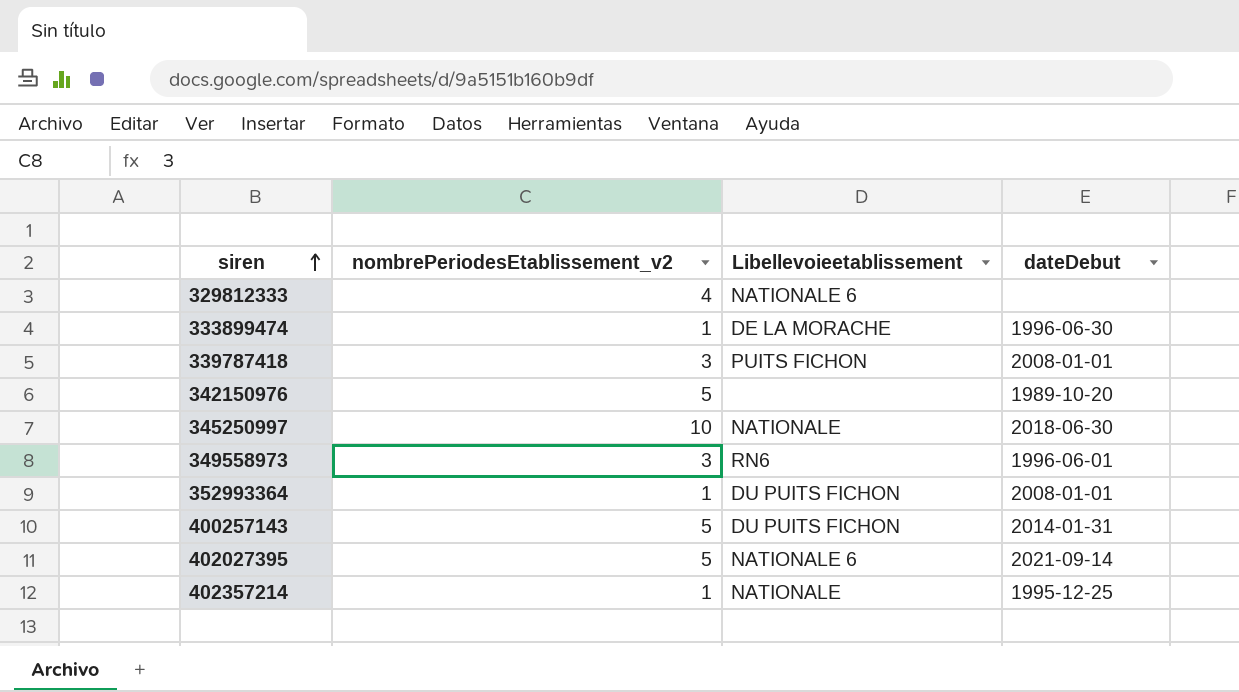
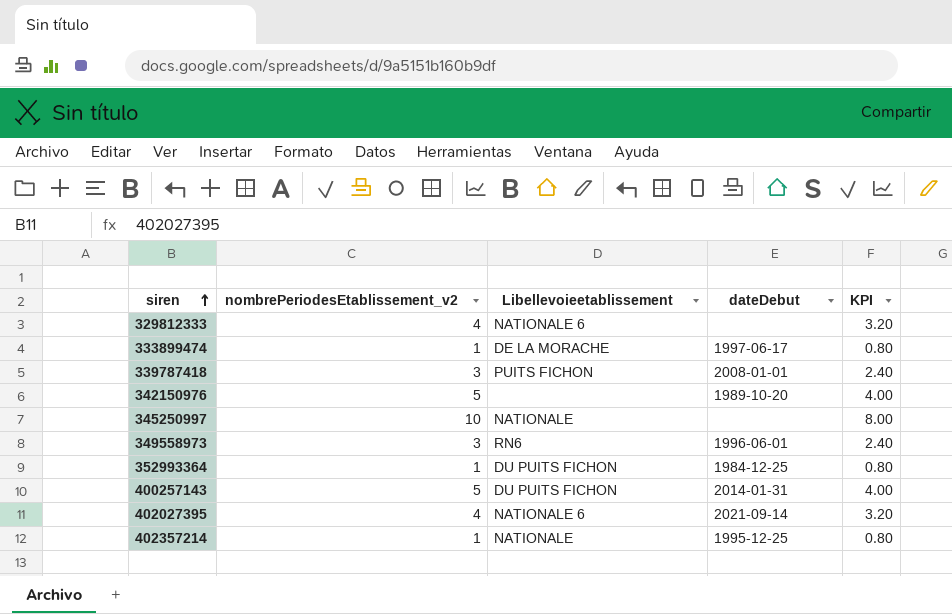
column KPI | formula: none -> [nombrePeriodesEtablissement_v2] * 0.8
333899474 | dateDebut: 1996-06-30 -> 1997-06-17
345250997 | dateDebut: 2018-06-30 -> none
352993364 | dateDebut: 2008-01-01 -> 1984-12-25
402027395 | nombrePeriodesEtablissement_v2: 5 -> 4

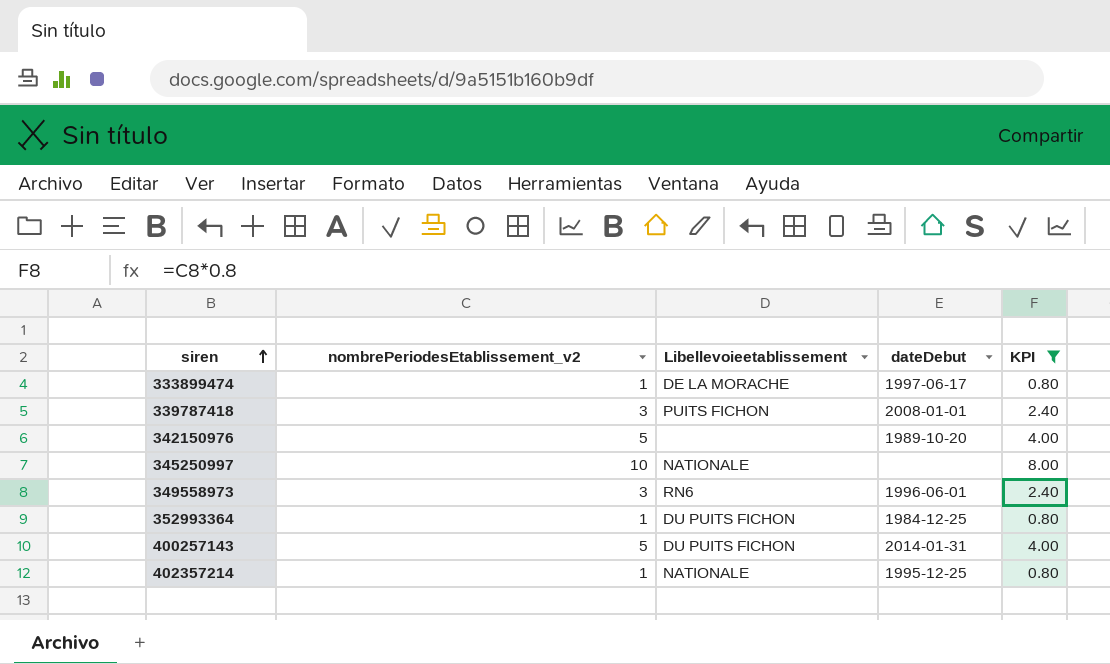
filter: none -> KPI != 3.20

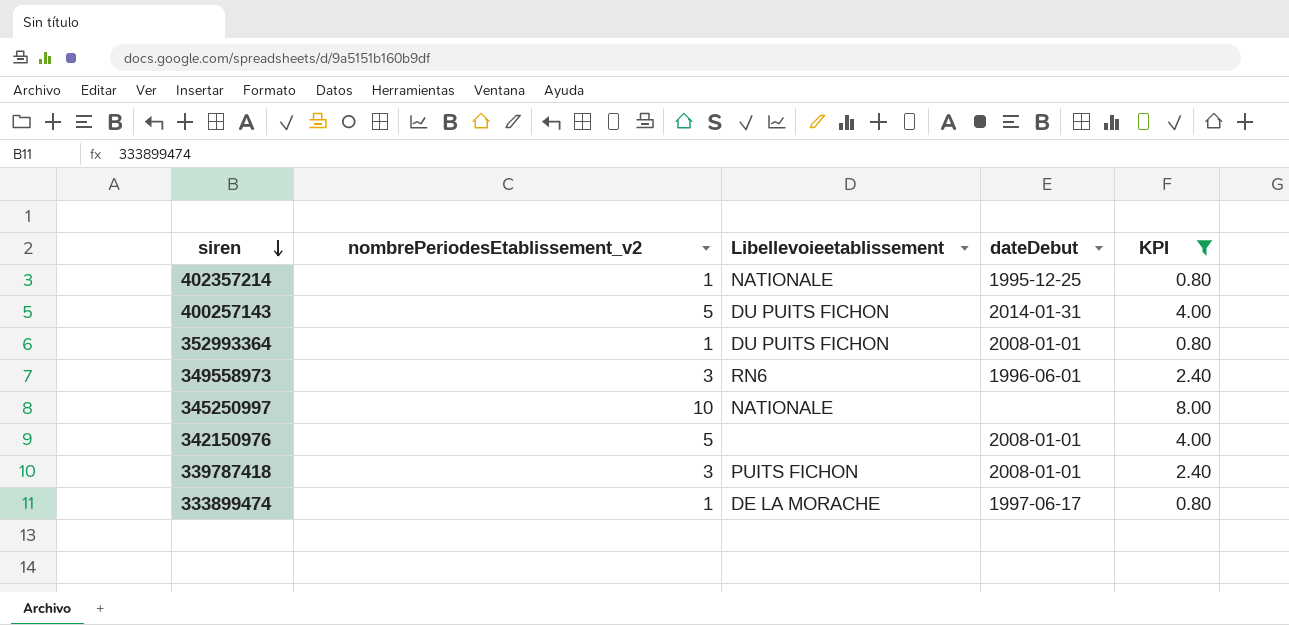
row order: siren ascending -> siren descending
352993364 | dateDebut: 1984-12-25 -> 2008-01-01
342150976 | dateDebut: 1989-10-20 -> 2008-01-01

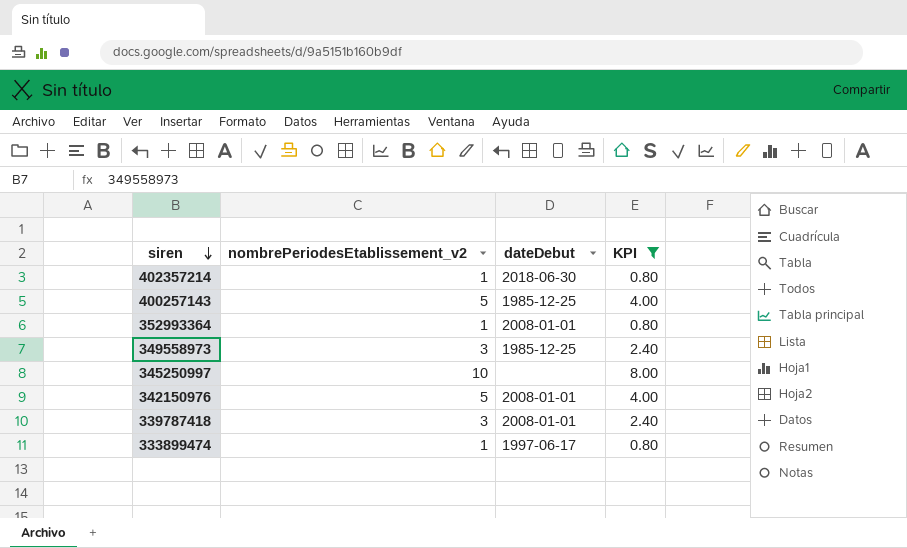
column Libellevoieetablissement | position: 3 -> none
402357214 | dateDebut: 1995-12-25 -> 2018-06-30
400257143 | dateDebut: 2014-01-31 -> 1985-12-25
349558973 | dateDebut: 1996-06-01 -> 1985-12-25

